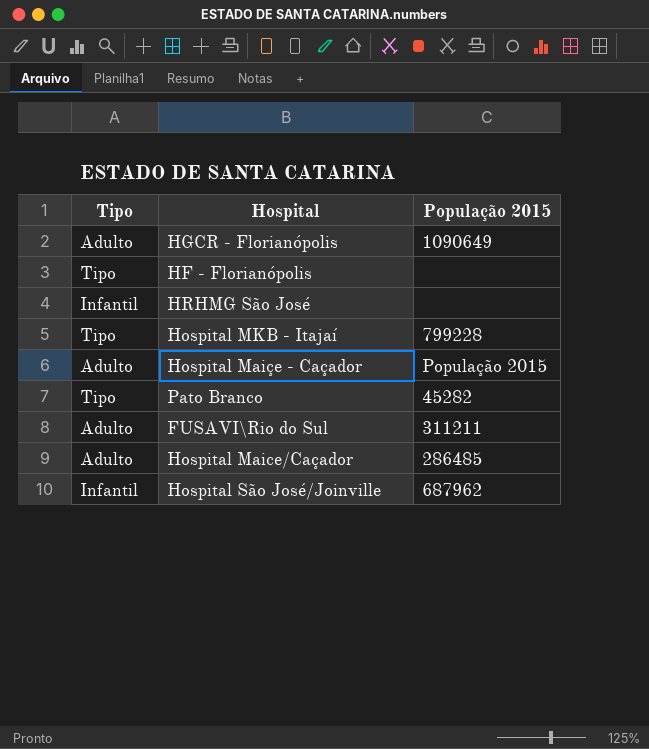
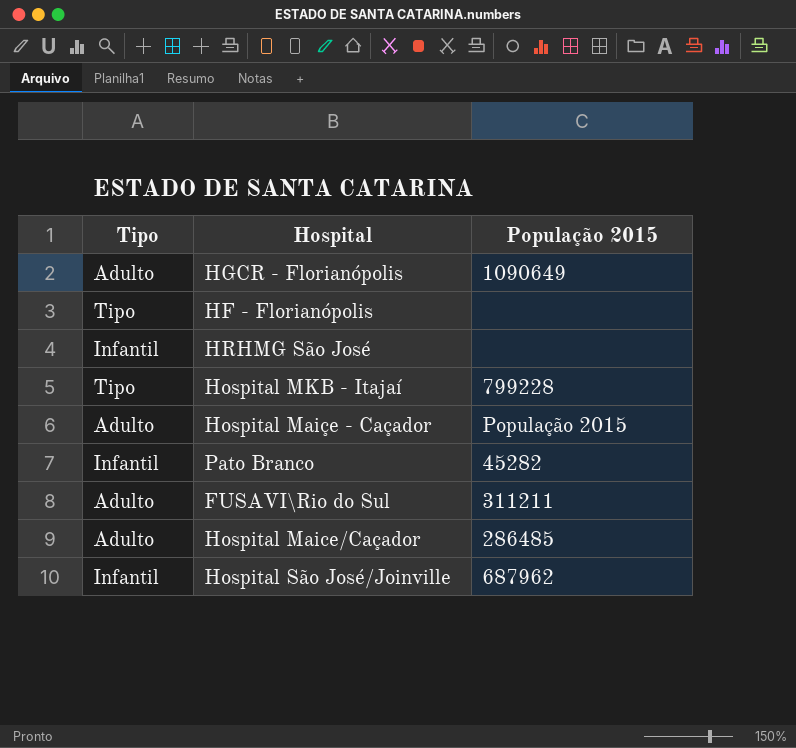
Pato Branco | Tipo: Tipo -> Infantil

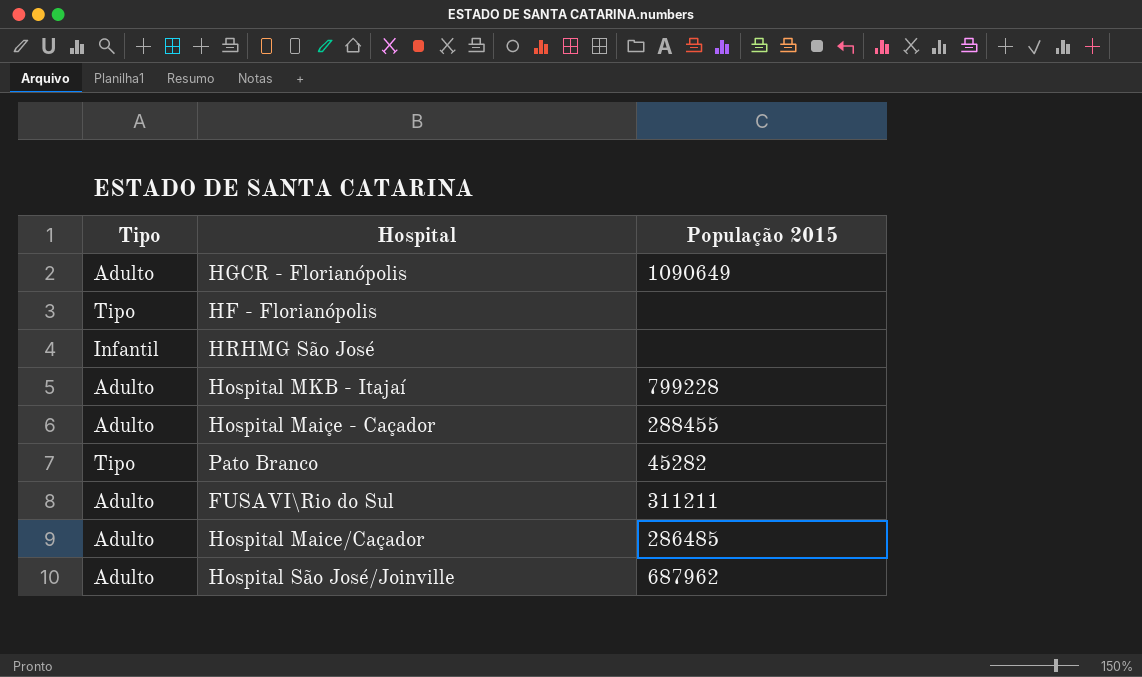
Hospital MKB - Itajaí | Tipo: Tipo -> Adulto
Hospital Maiçe - Caçador | População 2015: População 2015 -> 288455
Pato Branco | Tipo: Infantil -> Tipo
Hospital São José/Joinville | Tipo: Infantil -> Adulto

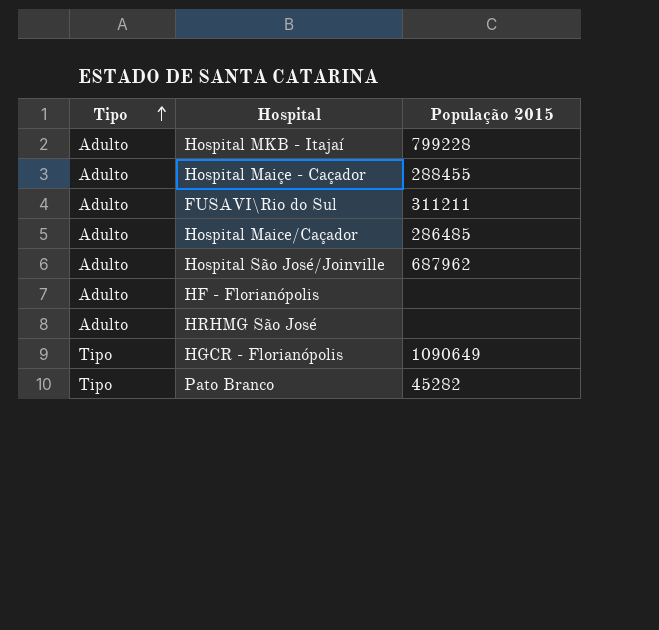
row order: none -> Tipo ascending
HF - Florianópolis | Tipo: Tipo -> Adulto
HRHMG São José | Tipo: Infantil -> Adulto
HGCR - Florianópolis | Tipo: Adulto -> Tipo

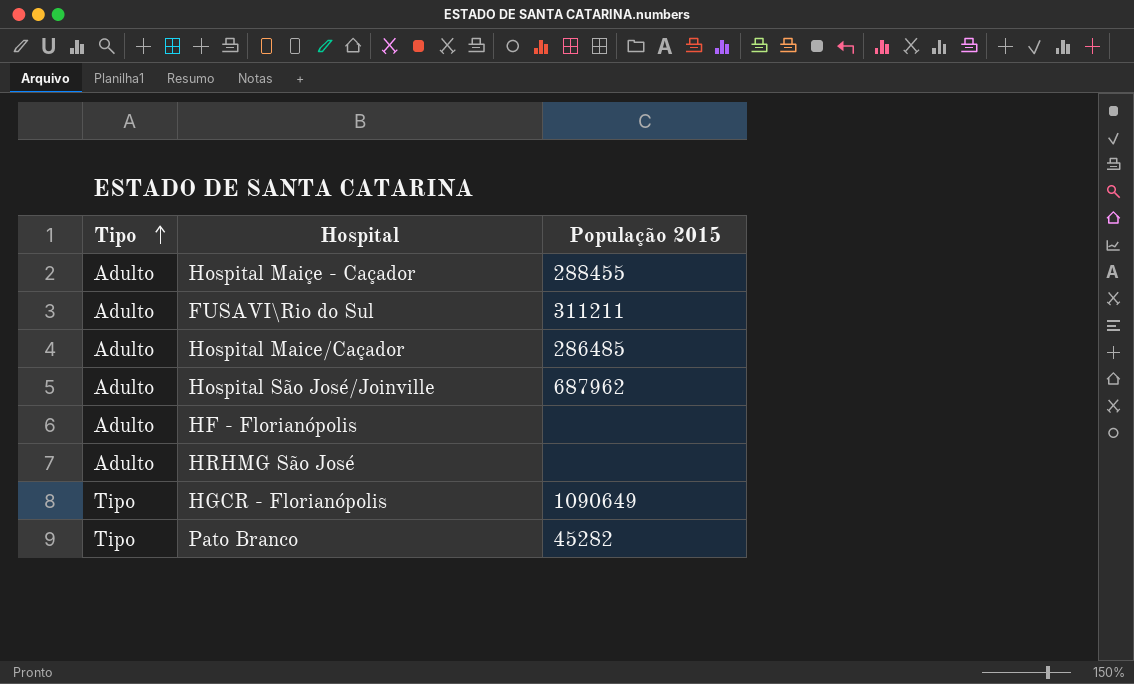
row Hospital MKB - Itajaí: Adulto | 799228 -> none

